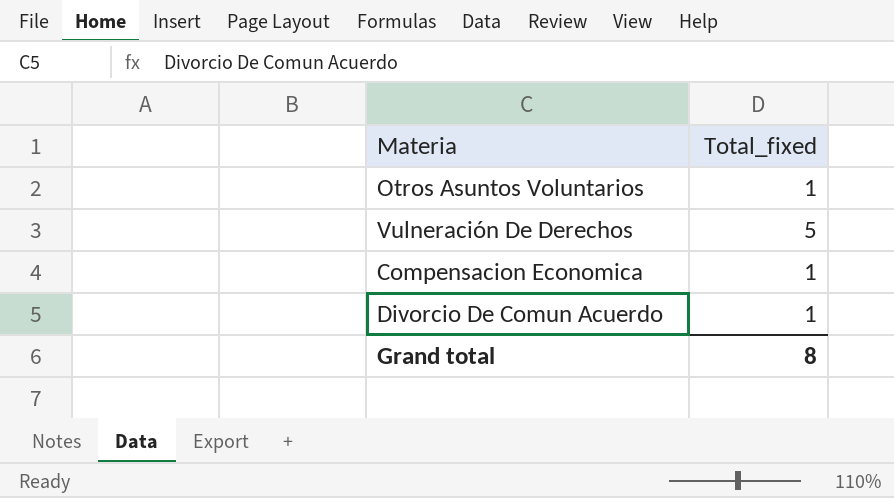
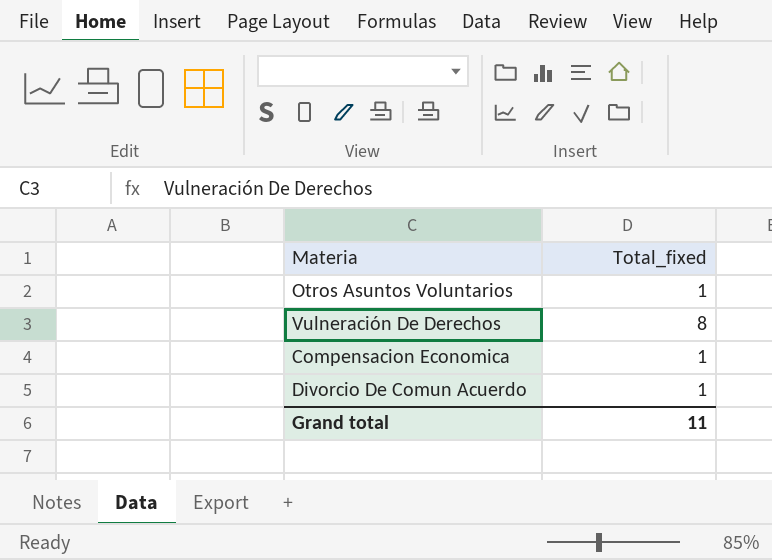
Vulneración De Derechos | Total_fixed: 5 -> 8
Grand total | Total_fixed: 8 -> 11

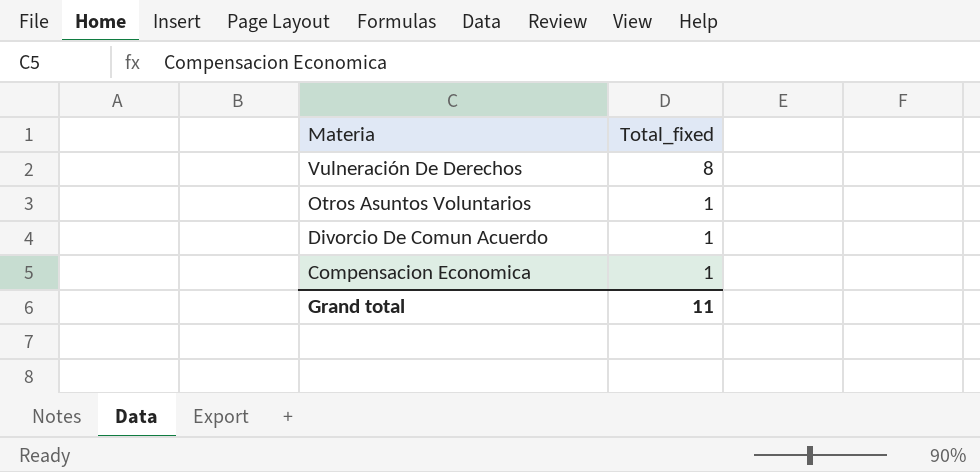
row order: none -> Materia descending

